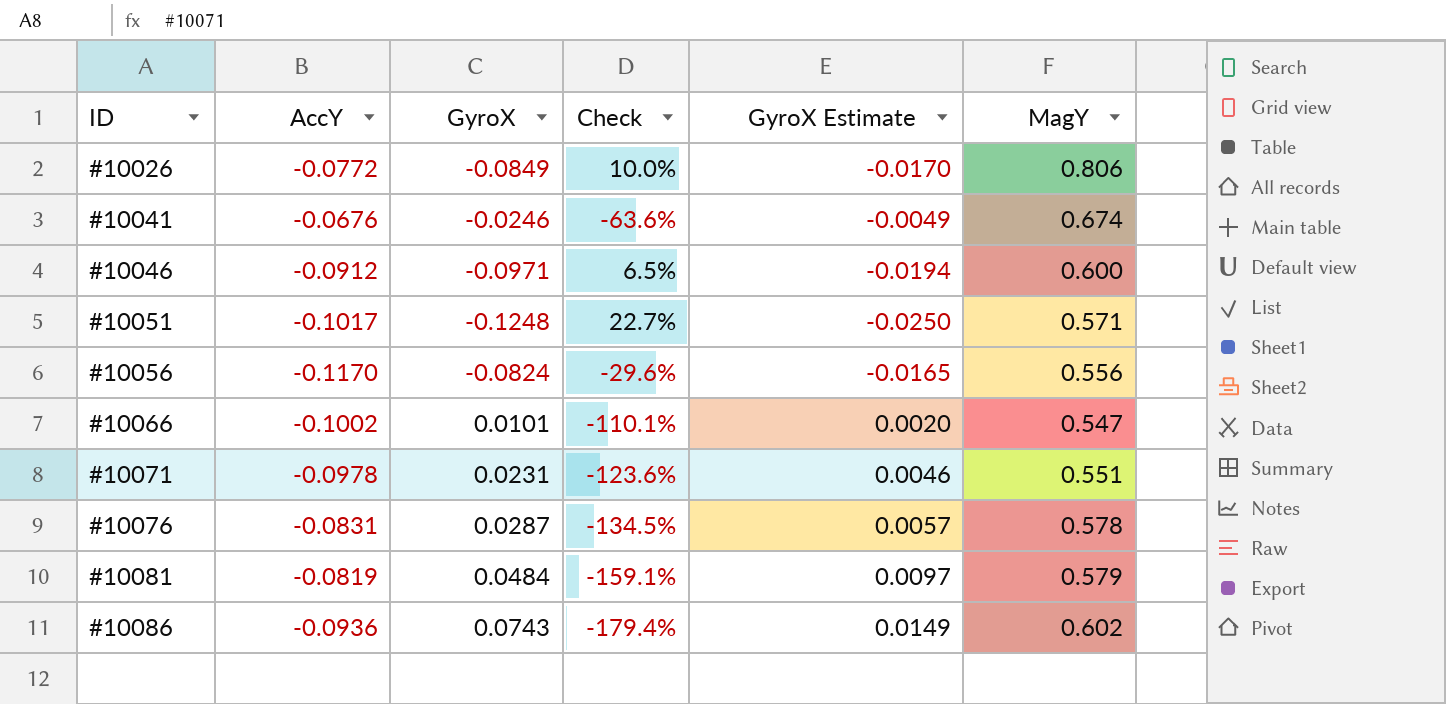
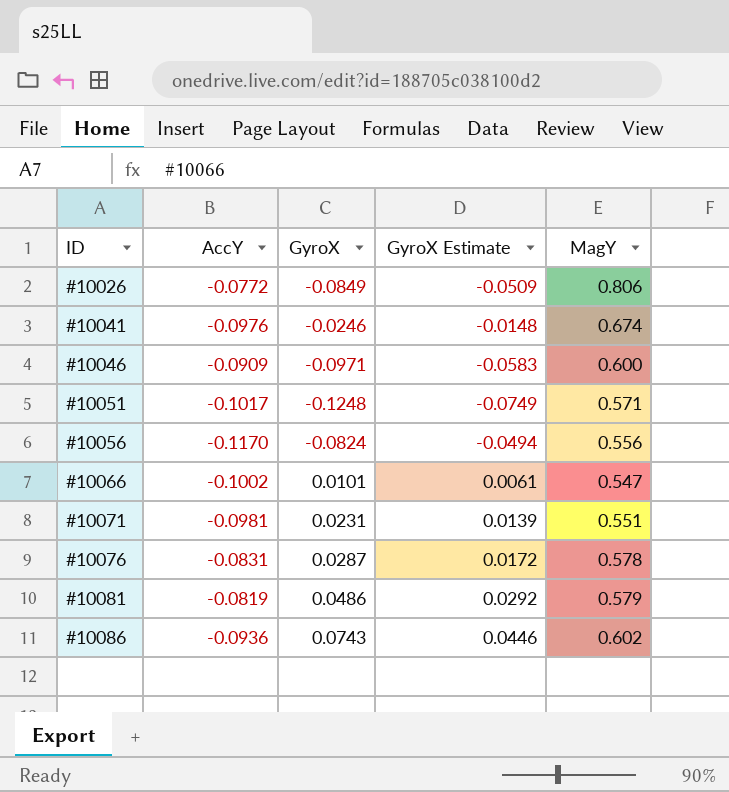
column Check | formula: ([GyroX] - [AccY]) / [AccY] -> none
column GyroX Estimate | formula: [GyroX] * 0.2 -> [GyroX] * 0.6
#10041 | AccY: -0.0676 -> -0.0976
#10046 | AccY: -0.0912 -> -0.0909
#10071 | AccY: -0.0978 -> -0.0981
#10081 | GyroX: 0.0484 -> 0.0486

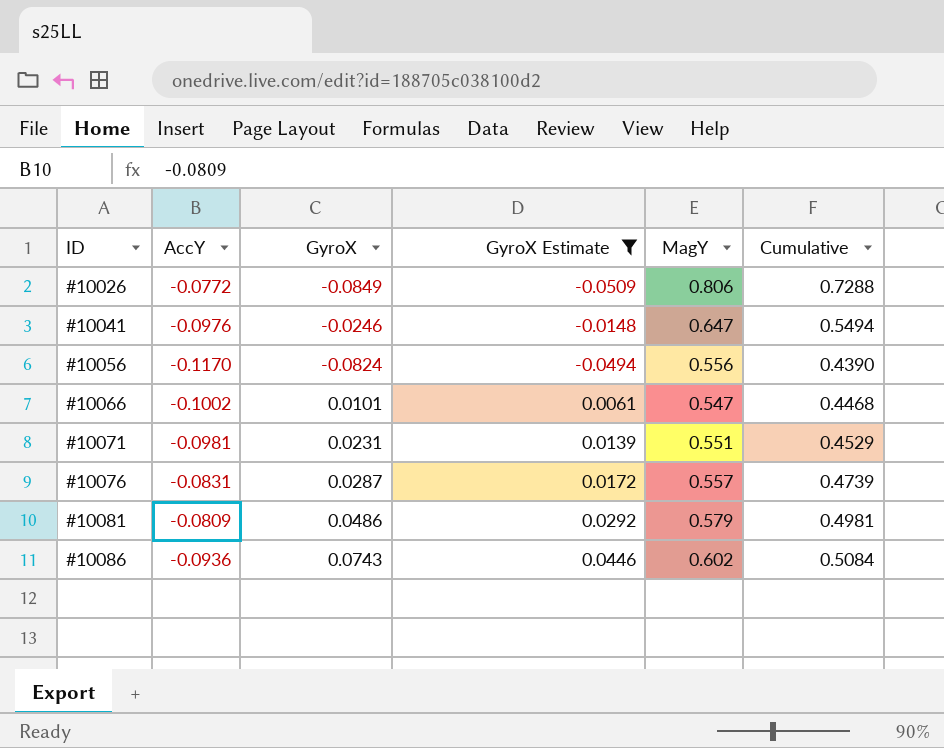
filter: none -> GyroX Estimate >= -0.0509
column Cumulative | formula: none -> [AccY] + [MagY]
#10041 | MagY: 0.674 -> 0.647
#10076 | MagY: 0.578 -> 0.557
#10081 | AccY: -0.0819 -> -0.0809

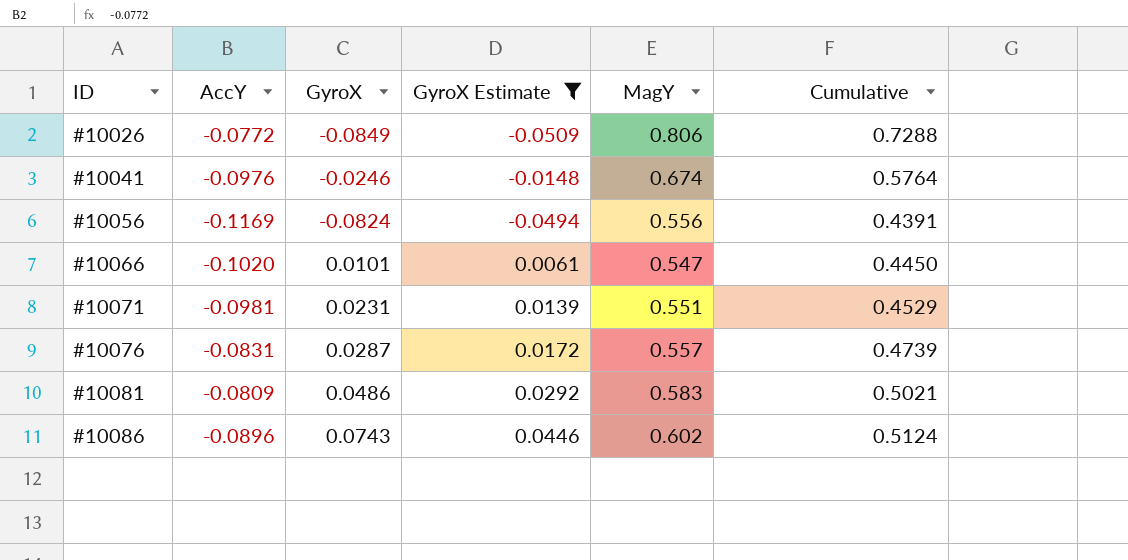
#10041 | MagY: 0.647 -> 0.674
#10041 | Cumulative: 0.5494 -> 0.5764
#10056 | AccY: -0.1170 -> -0.1169
#10056 | Cumulative: 0.4390 -> 0.4391
#10066 | AccY: -0.1002 -> -0.1020
#10066 | Cumulative: 0.4468 -> 0.4450
#10081 | MagY: 0.579 -> 0.583
#10081 | Cumulative: 0.4981 -> 0.5021
#10086 | AccY: -0.0936 -> -0.0896
#10086 | Cumulative: 0.5084 -> 0.5124

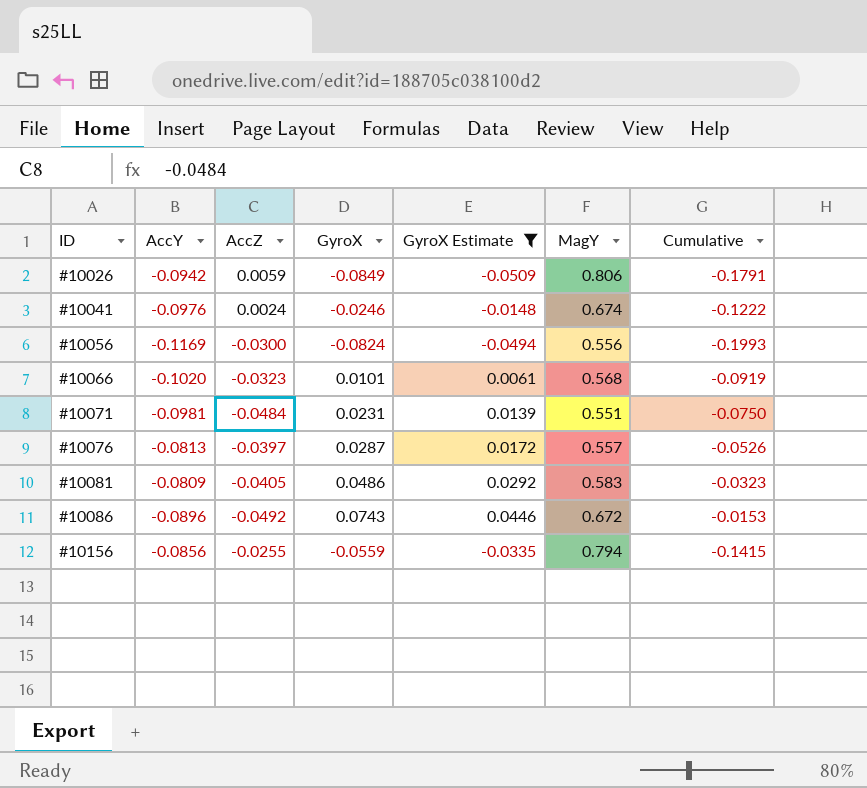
column AccZ | position: none -> 3
column Cumulative | formula: [AccY] + [MagY] -> [AccY] + [GyroX]
#10026 | AccY: -0.0772 -> -0.0942
#10066 | MagY: 0.547 -> 0.568
#10076 | AccY: -0.0831 -> -0.0813
#10086 | MagY: 0.602 -> 0.672
row #10156: none -> -0.0856 | -0.0255 | -0.0559 | -0.0335 | 0.794 | -0.1415

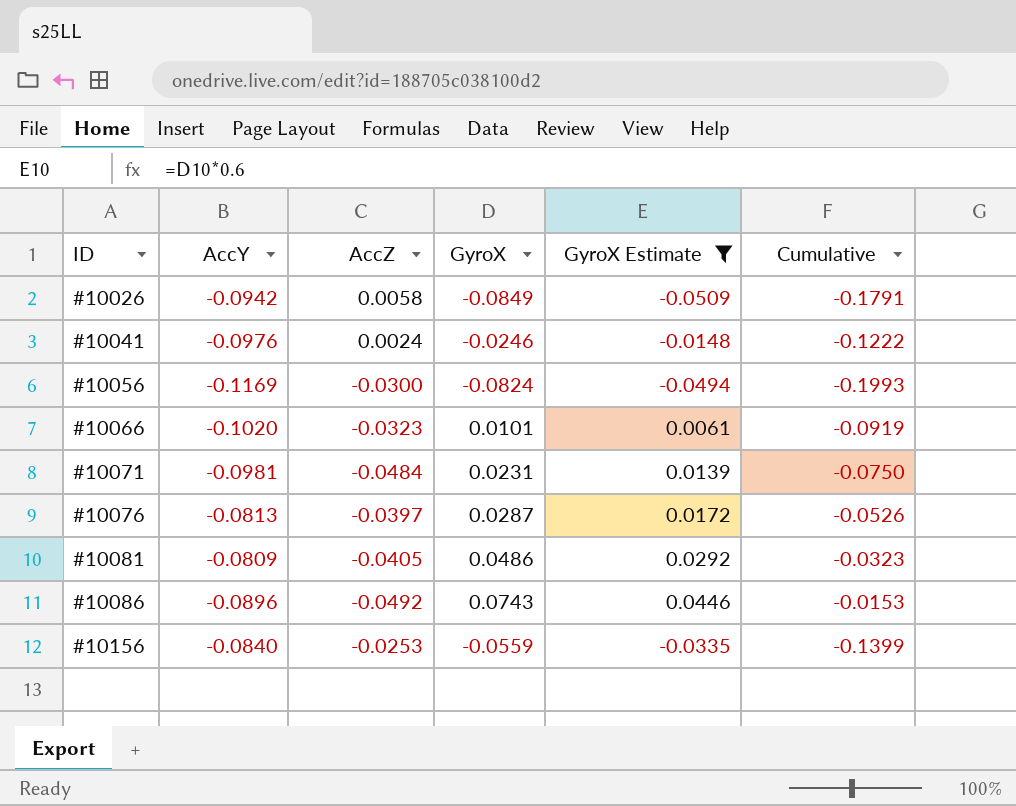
column MagY | position: 6 -> none
#10026 | AccZ: 0.0059 -> 0.0058
#10156 | AccY: -0.0856 -> -0.0840
#10156 | AccZ: -0.0255 -> -0.0253
#10156 | Cumulative: -0.1415 -> -0.1399

